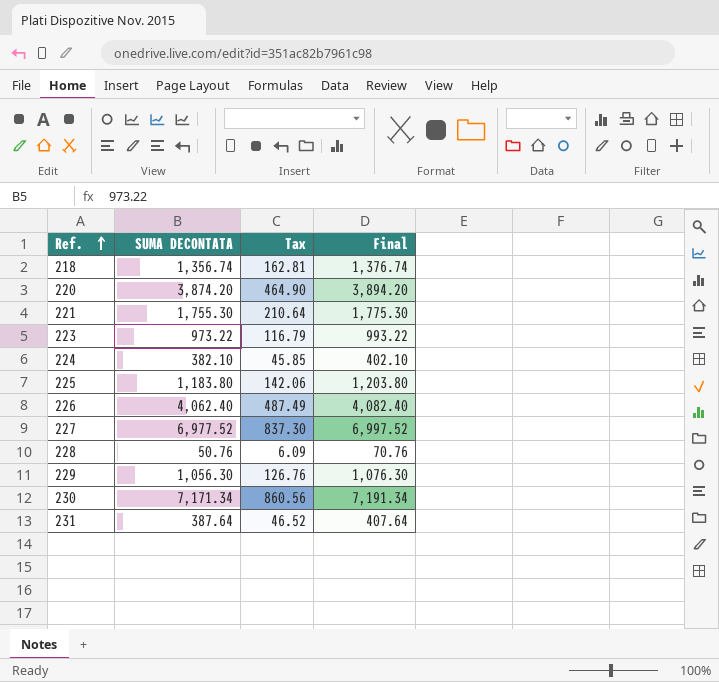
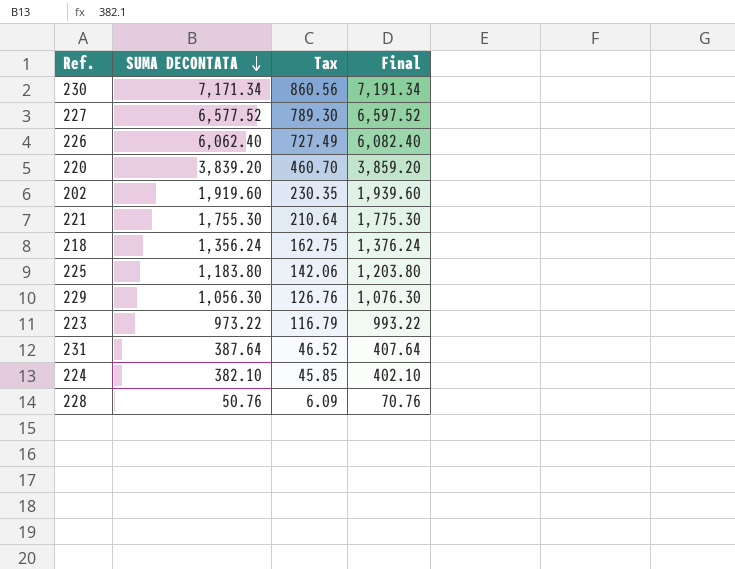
row order: Ref. ascending -> SUMA DECONTATA descending
227 | SUMA DECONTATA: 6,977.52 -> 6,577.52
227 | Tax: 837.30 -> 789.30
227 | Final: 6,997.52 -> 6,597.52
226 | SUMA DECONTATA: 4,062.40 -> 6,062.40
226 | Tax: 487.49 -> 727.49
226 | Final: 4,082.40 -> 6,082.40
220 | SUMA DECONTATA: 3,874.20 -> 3,839.20
220 | Tax: 464.90 -> 460.70
220 | Final: 3,894.20 -> 3,859.20
row 202: none -> 1,919.60 | 230.35 | 1,939.60
218 | SUMA DECONTATA: 1,356.74 -> 1,356.24
218 | Tax: 162.81 -> 162.75
218 | Final: 1,376.74 -> 1,376.24

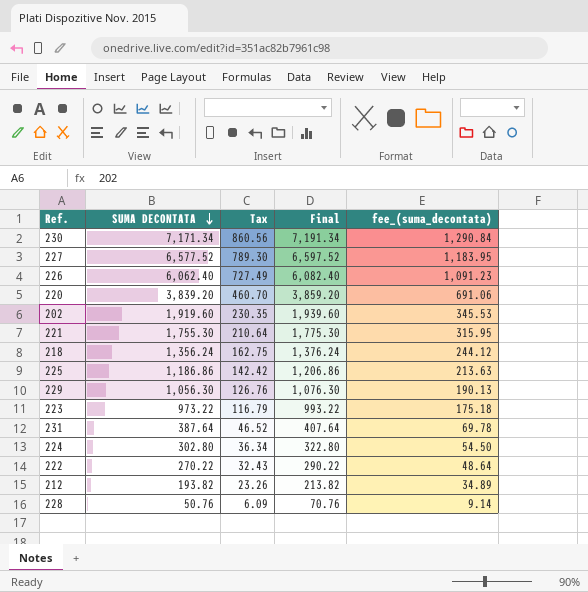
column fee_(suma_decontata) | formula: none -> [SUMA DECONTATA] * 0.18
225 | SUMA DECONTATA: 1,183.80 -> 1,186.86
225 | Tax: 142.06 -> 142.42
225 | Final: 1,203.80 -> 1,206.86
224 | SUMA DECONTATA: 382.10 -> 302.80
224 | Tax: 45.85 -> 36.34
224 | Final: 402.10 -> 322.80
row 222: none -> 270.22 | 32.43 | 290.22 | 48.64
row 212: none -> 193.82 | 23.26 | 213.82 | 34.89

